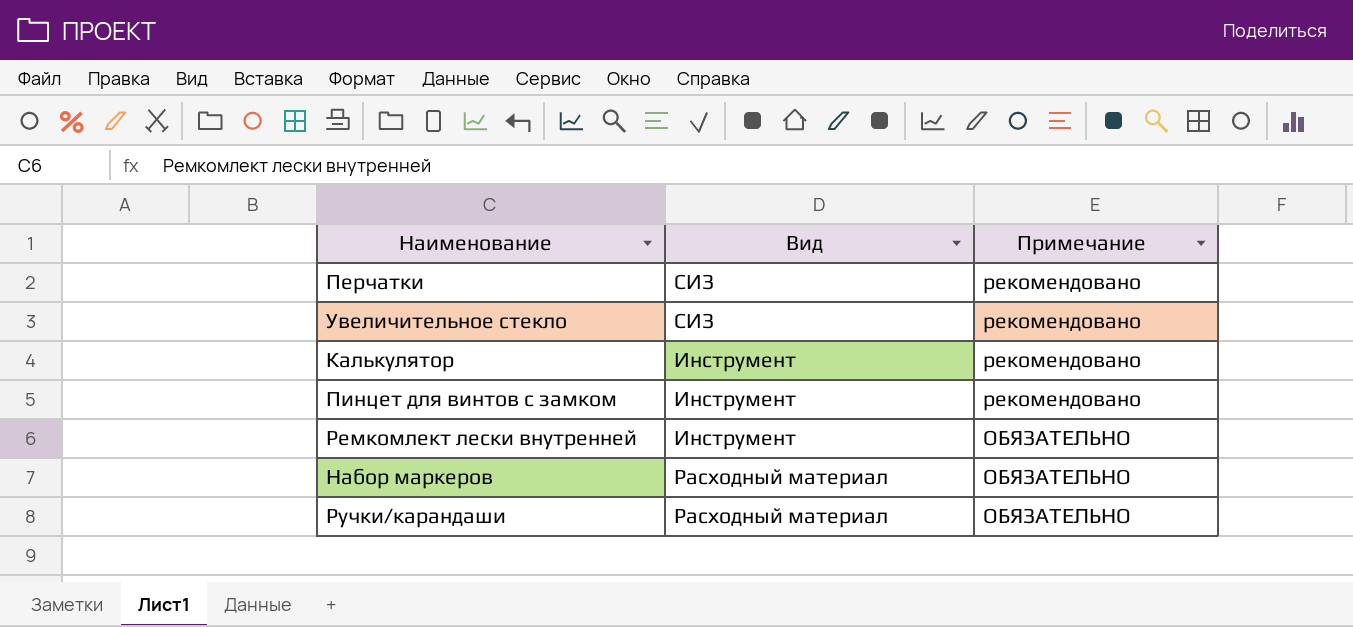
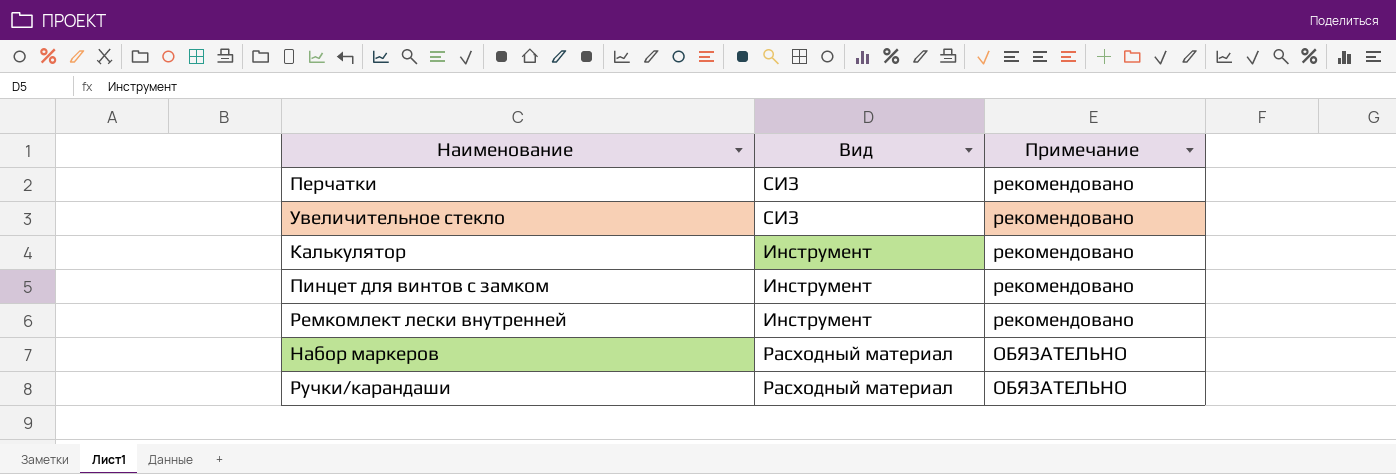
Ремкомлект лески внутренней | Примечание: ОБЯЗАТЕЛЬНО -> рекомендовано

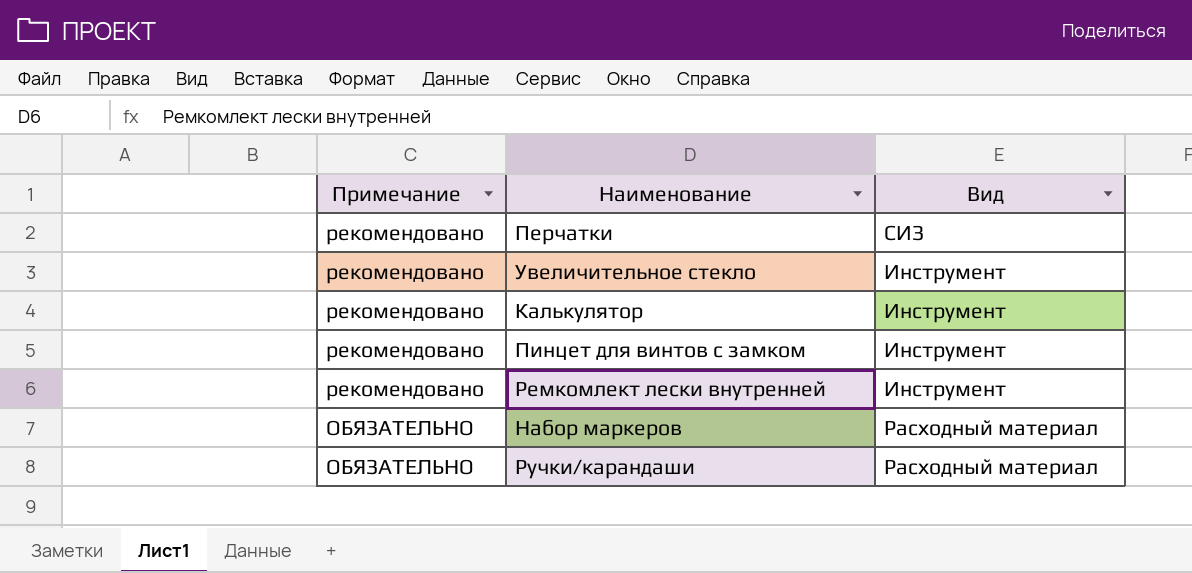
column Примечание | position: 3 -> 1
Увеличительное стекло | Вид: СИЗ -> Инструмент

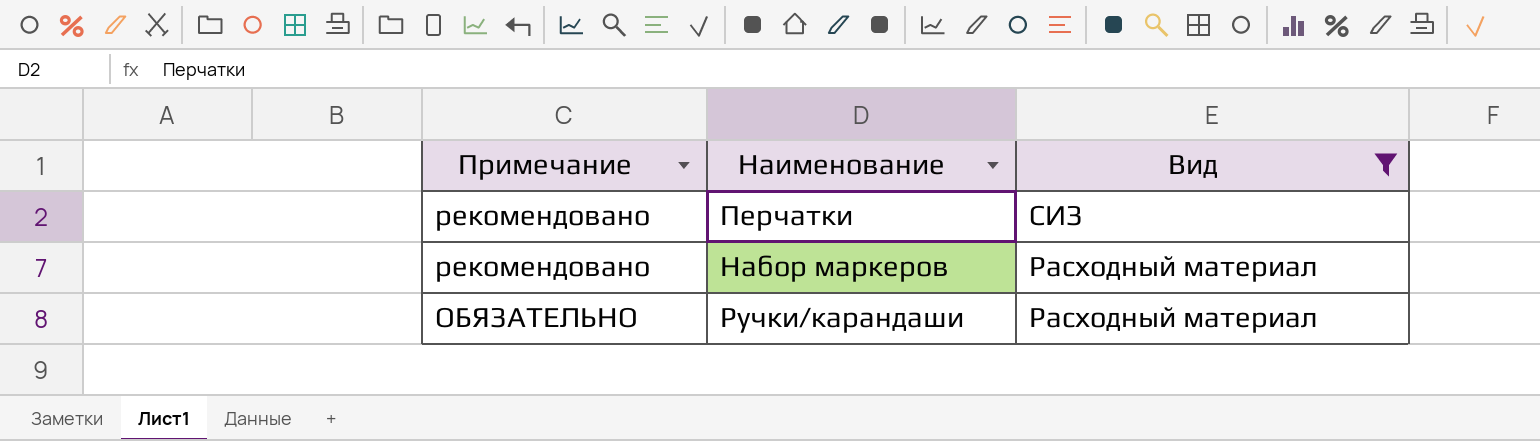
filter: none -> Вид != Инструмент
Набор маркеров | Примечание: ОБЯЗАТЕЛЬНО -> рекомендовано

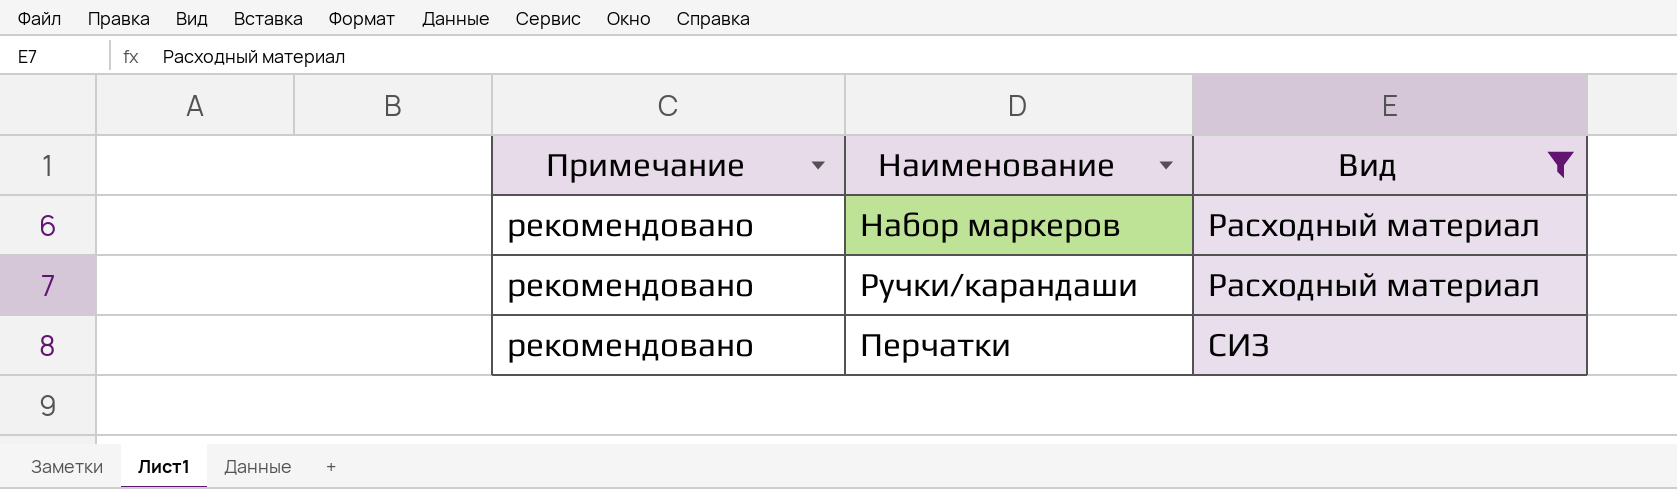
row order: Примечание descending -> Вид ascending
Ручки/карандаши | Примечание: ОБЯЗАТЕЛЬНО -> рекомендовано

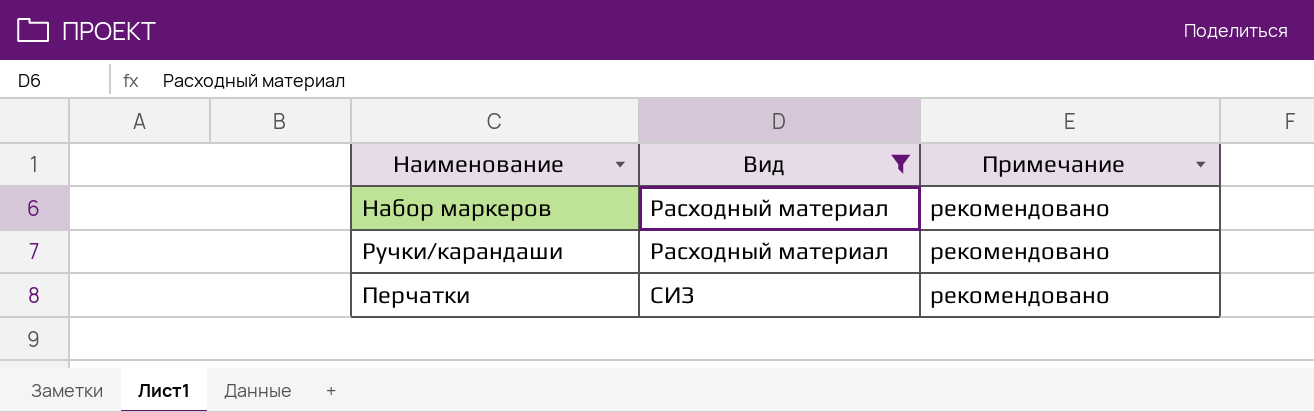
column Примечание | position: 1 -> 3

